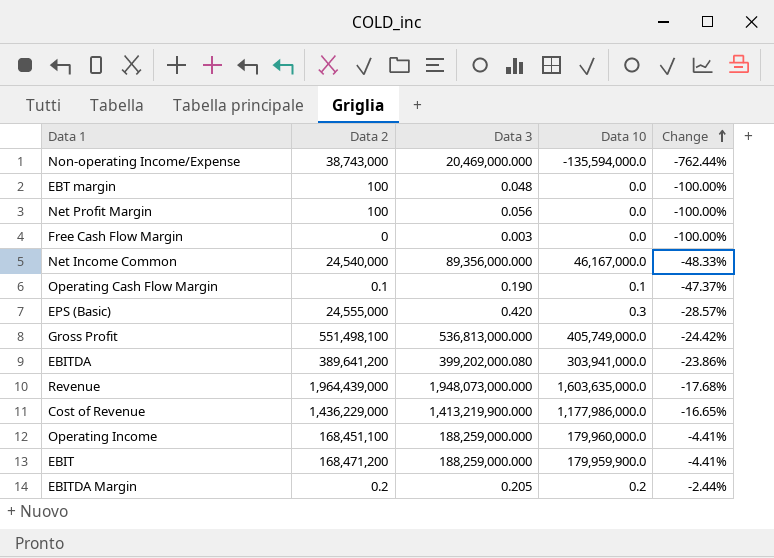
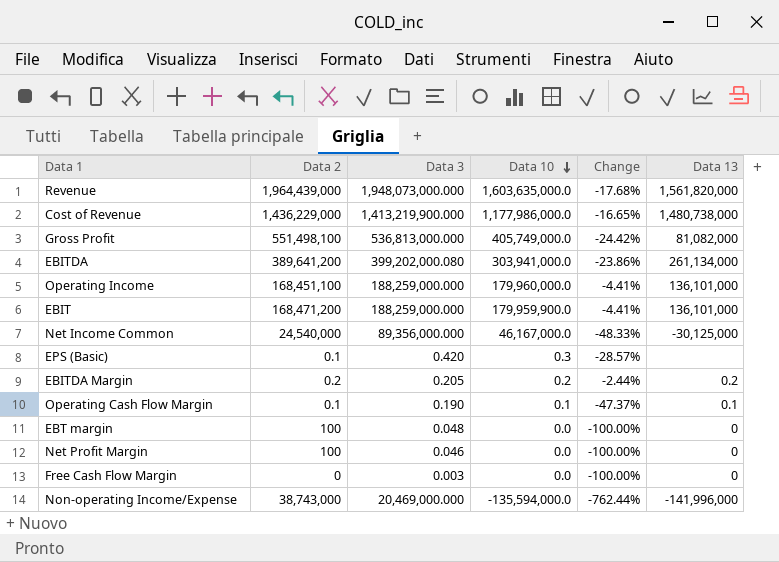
row order: Change ascending -> Data 10 descending
column Data 13 | position: none -> 6
EPS (Basic) | Data 2: 24,555,000 -> 0.1
Net Profit Margin | Data 3: 0.056 -> 0.046

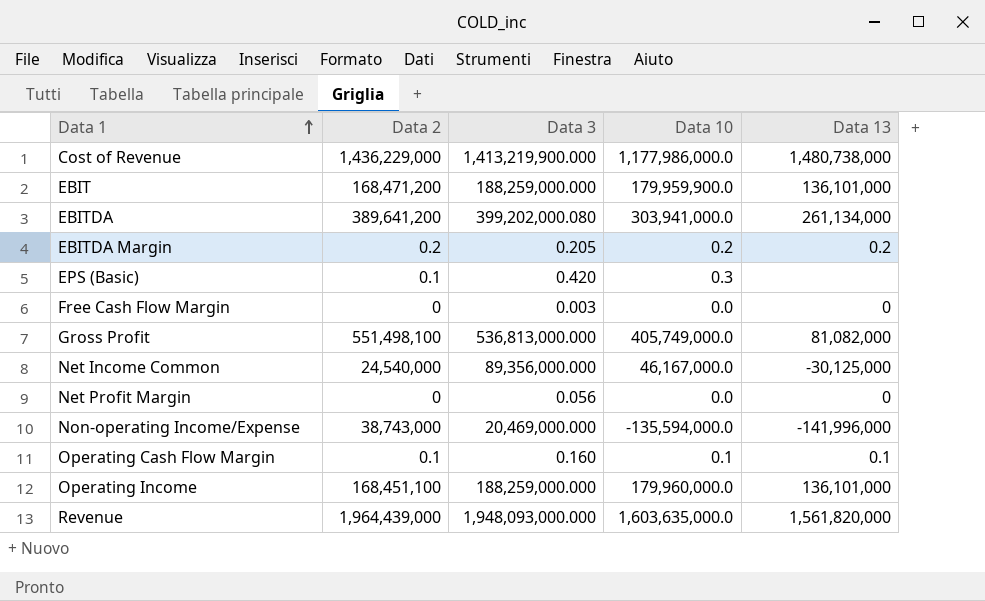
row order: Data 10 descending -> Data 1 ascending
column Change | formula: ([Data 10] - [Data 3]) / [Data 3] -> none
row EBT margin: 100 | 0.048 | 0.0 | -100.00% | 0 -> none
Net Profit Margin | Data 2: 100 -> 0
Net Profit Margin | Data 3: 0.046 -> 0.056
Operating Cash Flow Margin | Data 3: 0.190 -> 0.160
Revenue | Data 3: 1,948,073,000.000 -> 1,948,093,000.000

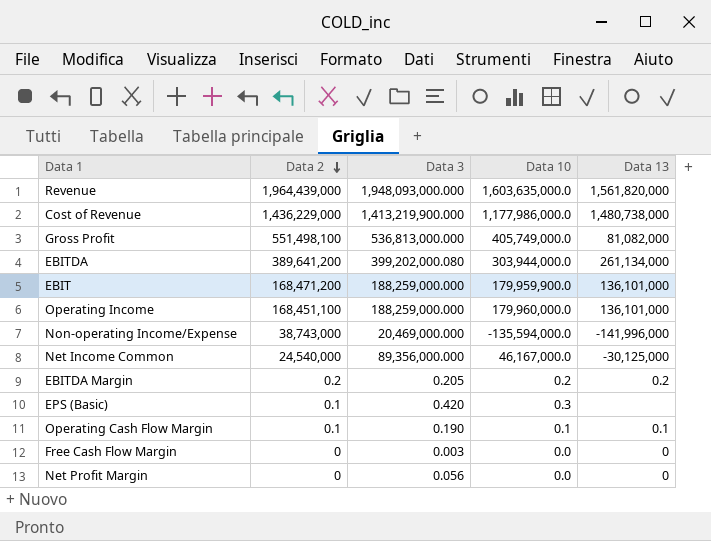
row order: Data 1 ascending -> Data 2 descending
EBITDA | Data 10: 303,941,000.0 -> 303,944,000.0
Operating Cash Flow Margin | Data 3: 0.160 -> 0.190

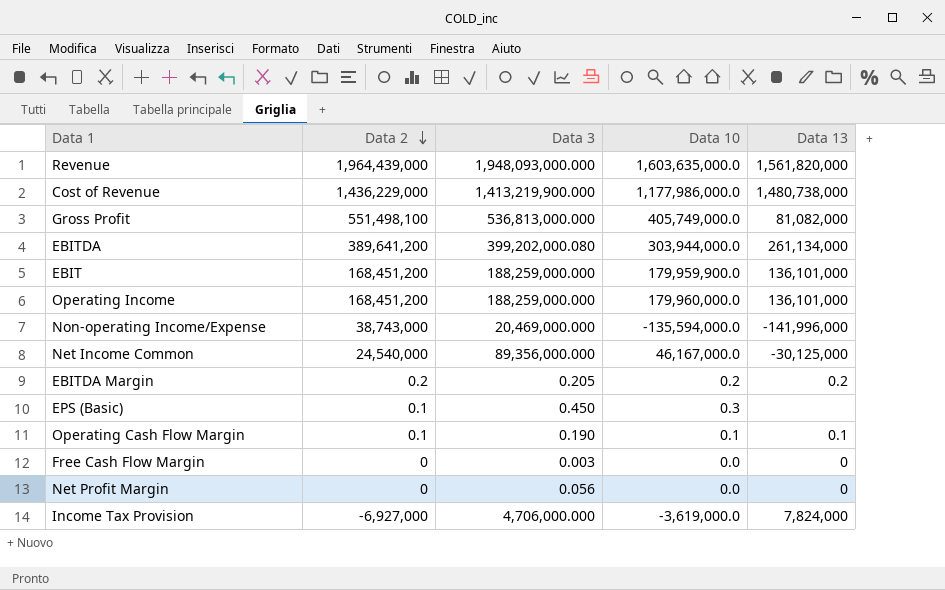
EBIT | Data 2: 168,471,200 -> 168,451,200
Operating Income | Data 2: 168,451,100 -> 168,451,200
EPS (Basic) | Data 3: 0.420 -> 0.450
row Income Tax Provision: none -> -6,927,000 | 4,706,000.000 | -3,619,000.0 | 7,824,000

